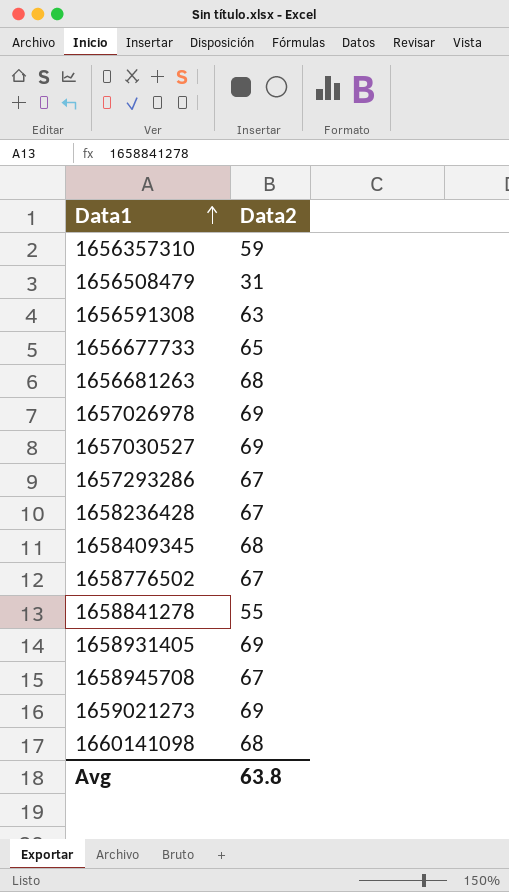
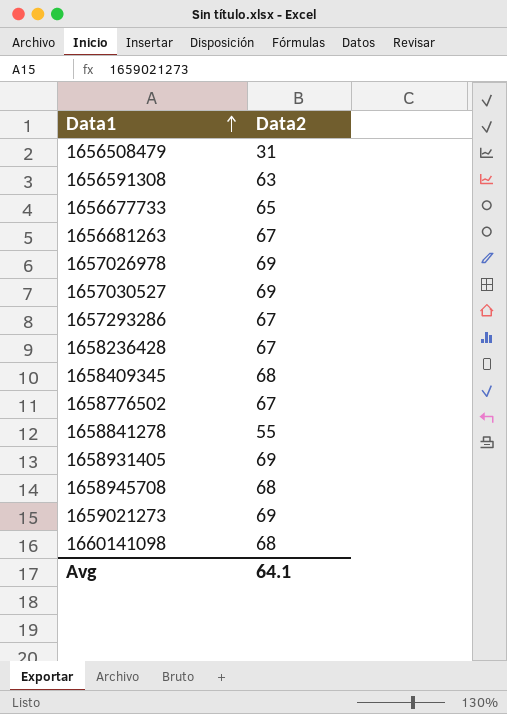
row 1656357310: 59 -> none
1656681263 | Data2: 68 -> 67
1658945708 | Data2: 67 -> 68
Avg | Data2: 63.8 -> 64.1

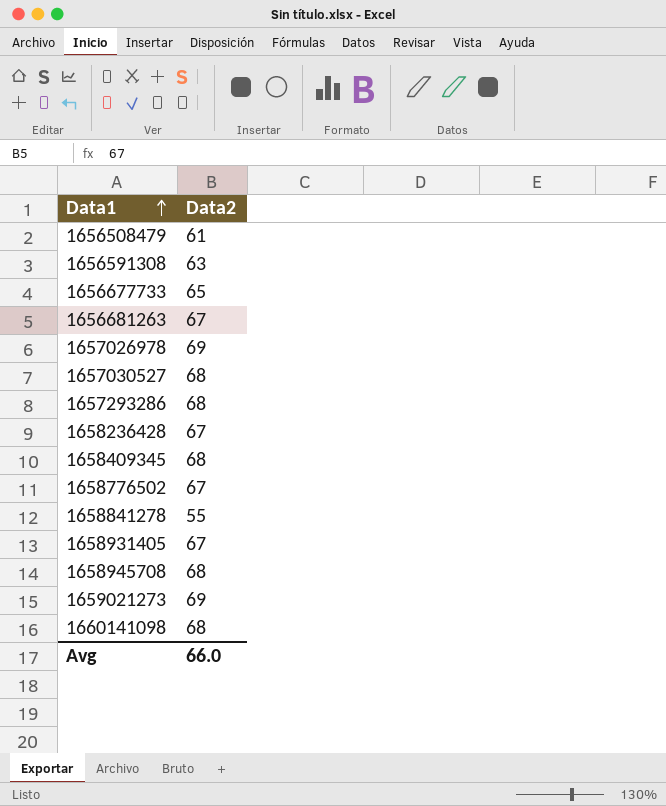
1656508479 | Data2: 31 -> 61
1657030527 | Data2: 69 -> 68
1657293286 | Data2: 67 -> 68
1658931405 | Data2: 69 -> 67
Avg | Data2: 64.1 -> 66.0

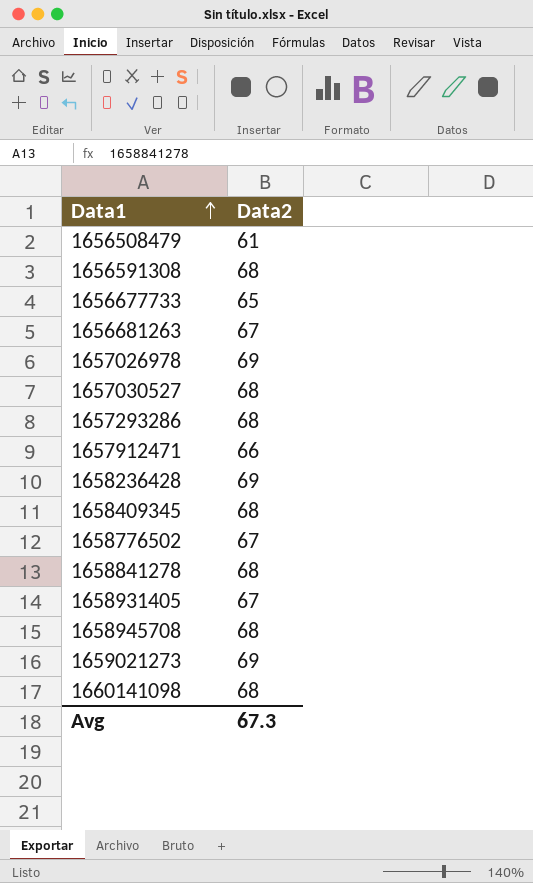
1656591308 | Data2: 63 -> 68
row 1657912471: none -> 66
1658236428 | Data2: 67 -> 69
1658841278 | Data2: 55 -> 68
Avg | Data2: 66.0 -> 67.3

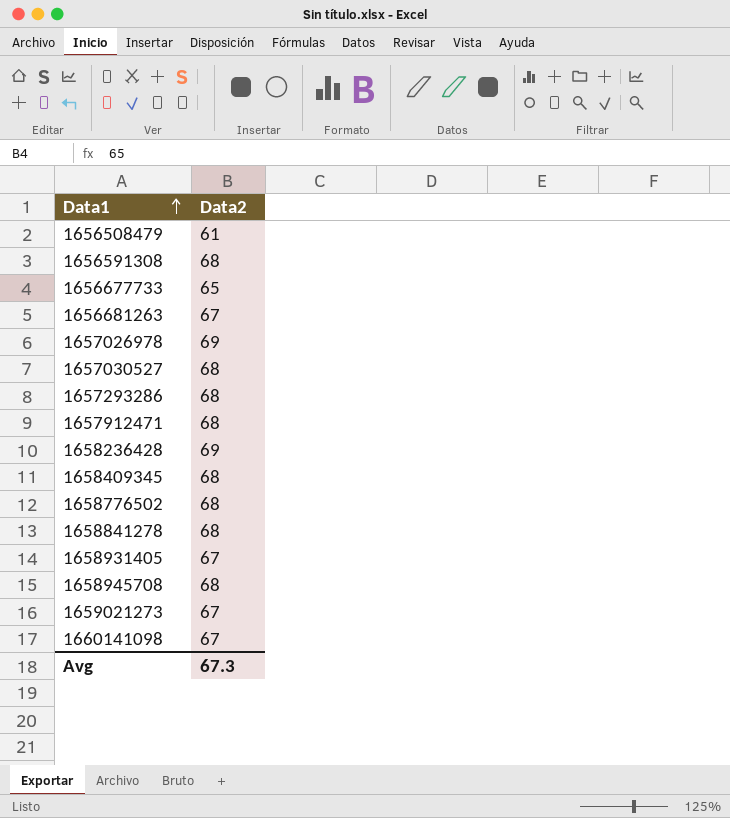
1657912471 | Data2: 66 -> 68
1658776502 | Data2: 67 -> 68
1659021273 | Data2: 69 -> 67
1660141098 | Data2: 68 -> 67

